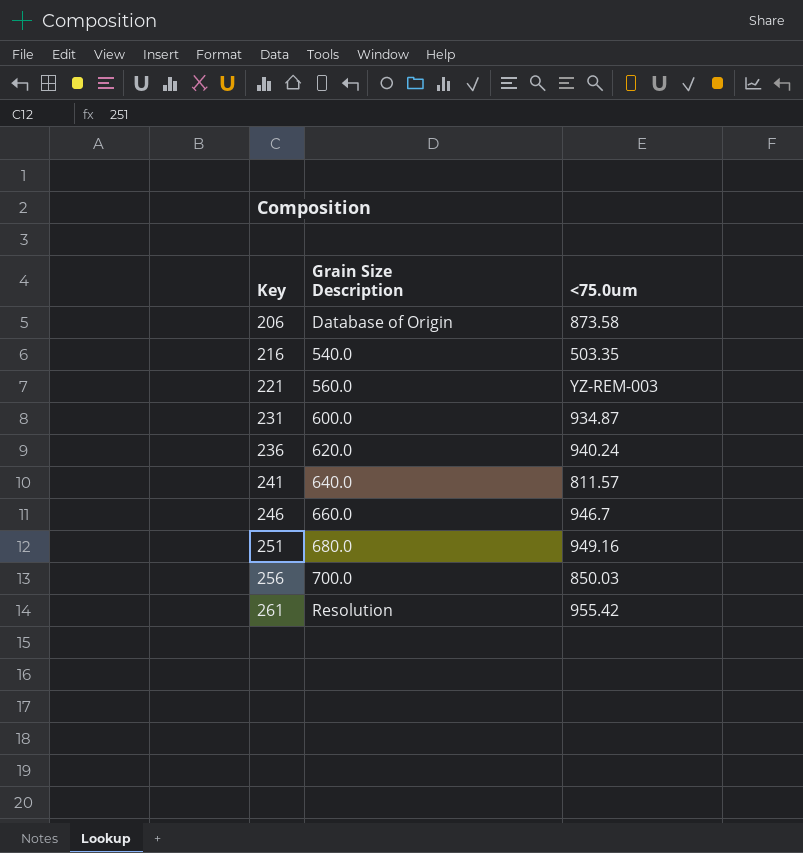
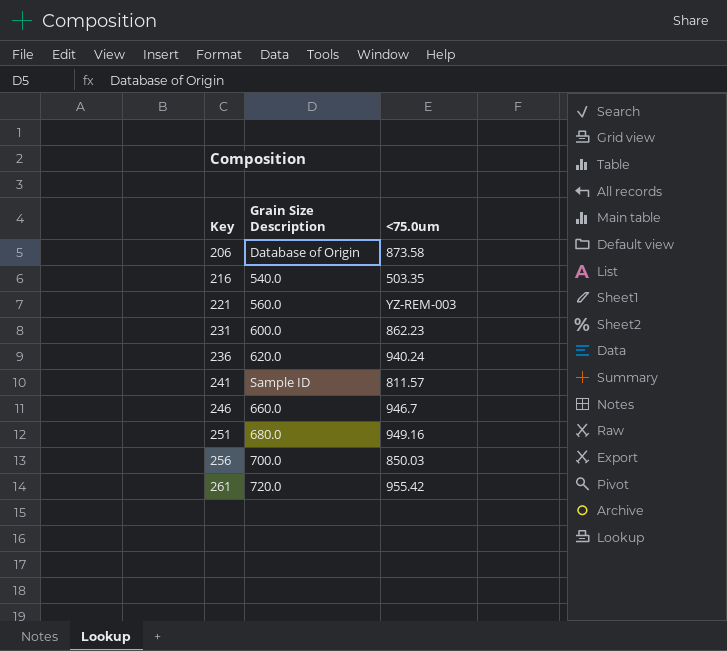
231 | <75.0um: 934.87 -> 862.23
241 | Grain Size Description: 640.0 -> Sample ID
261 | Grain Size Description: Resolution -> 720.0

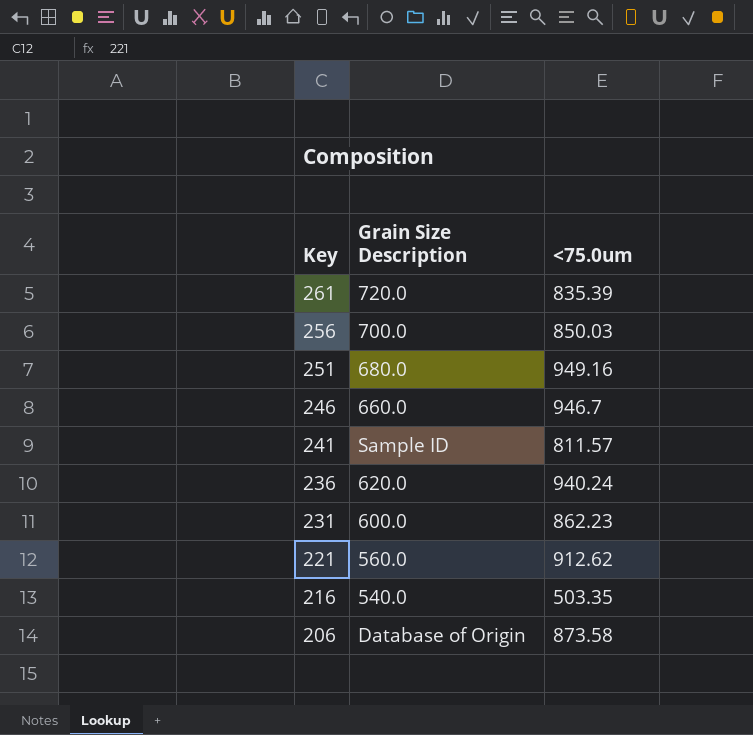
row order: Key ascending -> Key descending
261 | <75.0um: 955.42 -> 835.39
221 | <75.0um: YZ-REM-003 -> 912.62

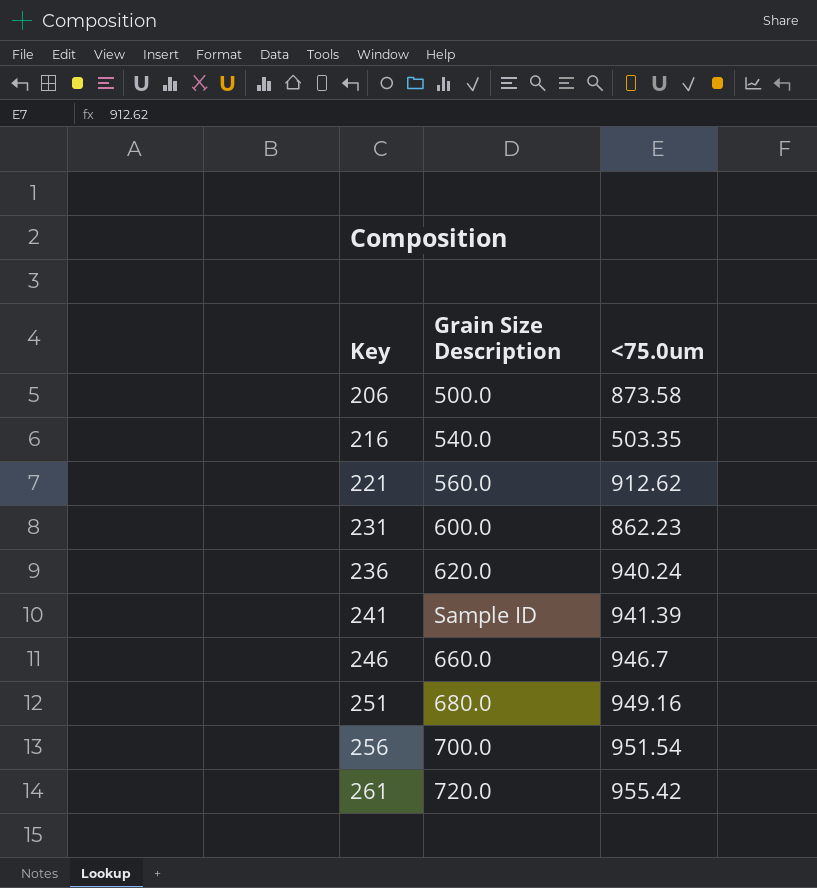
row order: Key descending -> Key ascending
206 | Grain Size Description: Database of Origin -> 500.0
241 | <75.0um: 811.57 -> 941.39
256 | <75.0um: 850.03 -> 951.54
261 | <75.0um: 835.39 -> 955.42

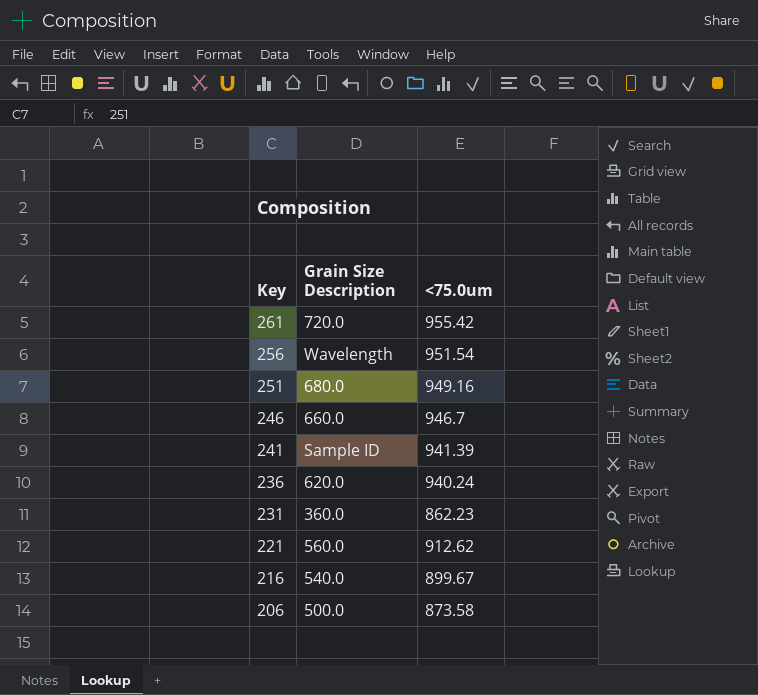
row order: Key ascending -> Key descending
256 | Grain Size Description: 700.0 -> Wavelength
231 | Grain Size Description: 600.0 -> 360.0
216 | <75.0um: 503.35 -> 899.67

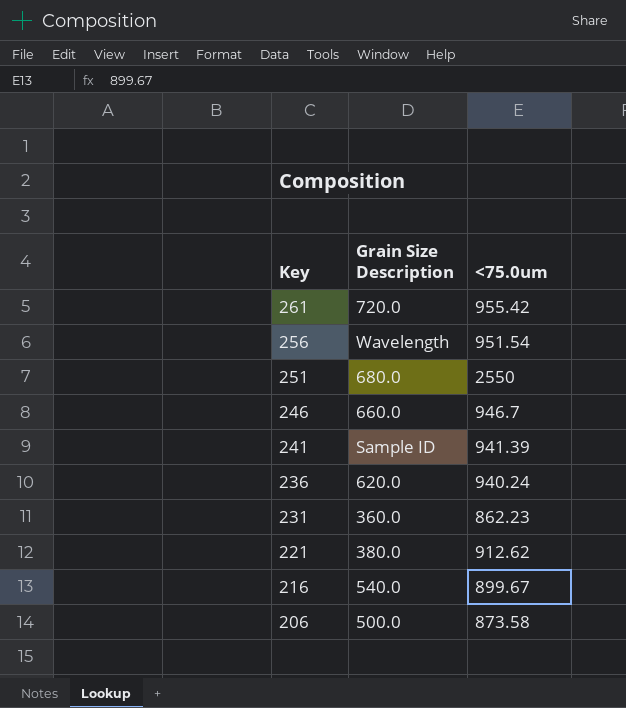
251 | <75.0um: 949.16 -> 2550
221 | Grain Size Description: 560.0 -> 380.0

